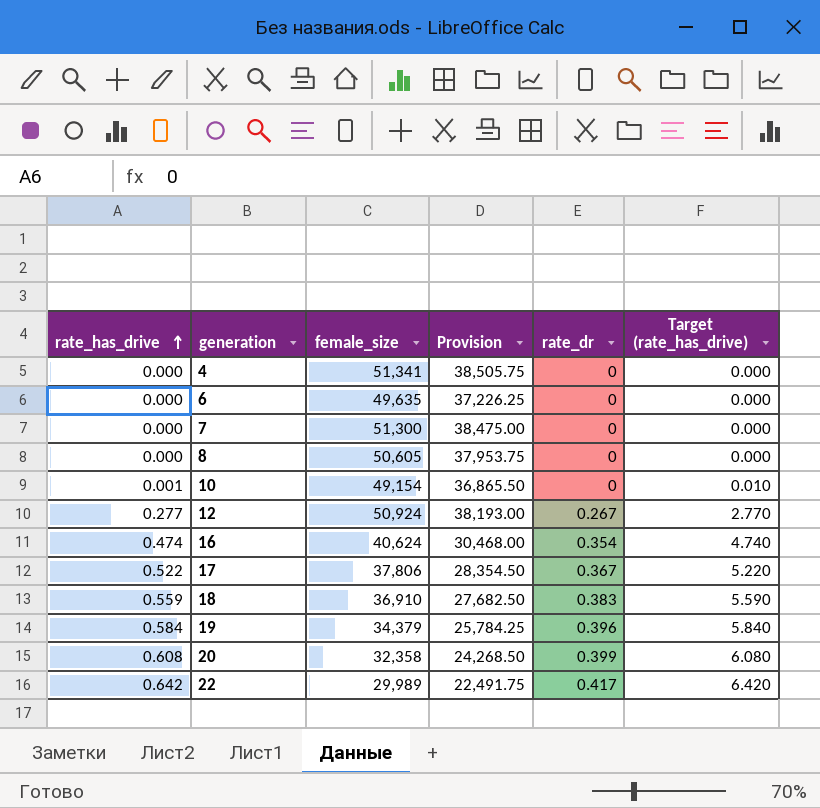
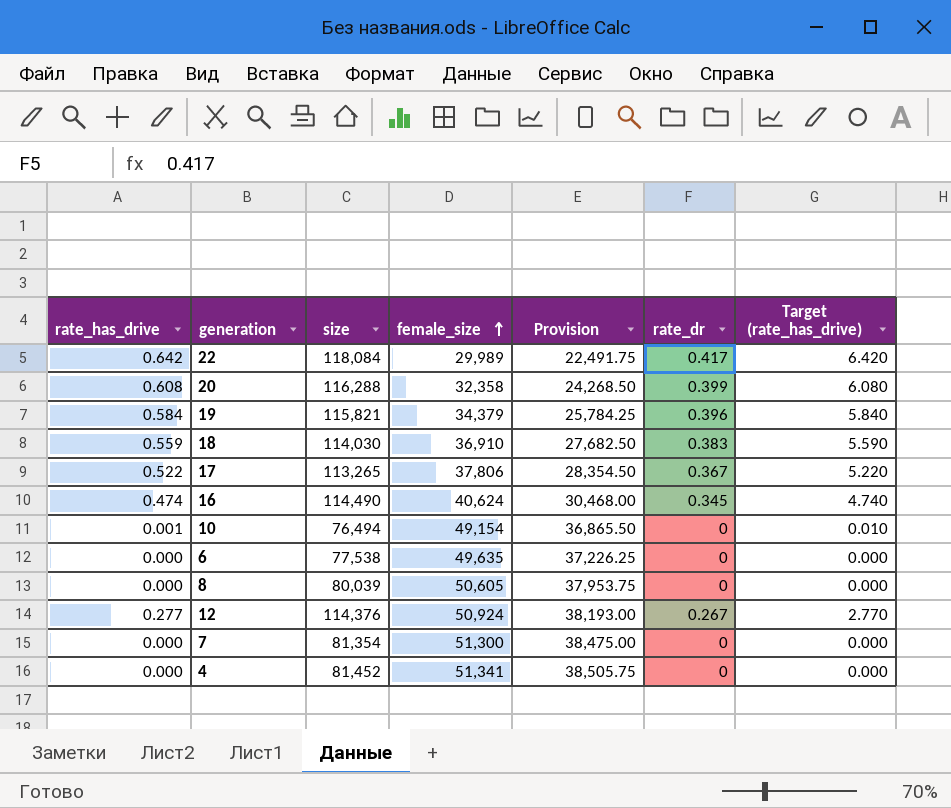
row order: rate_has_drive ascending -> female_size ascending
column size | position: none -> 3
16 | rate_dr: 0.354 -> 0.345

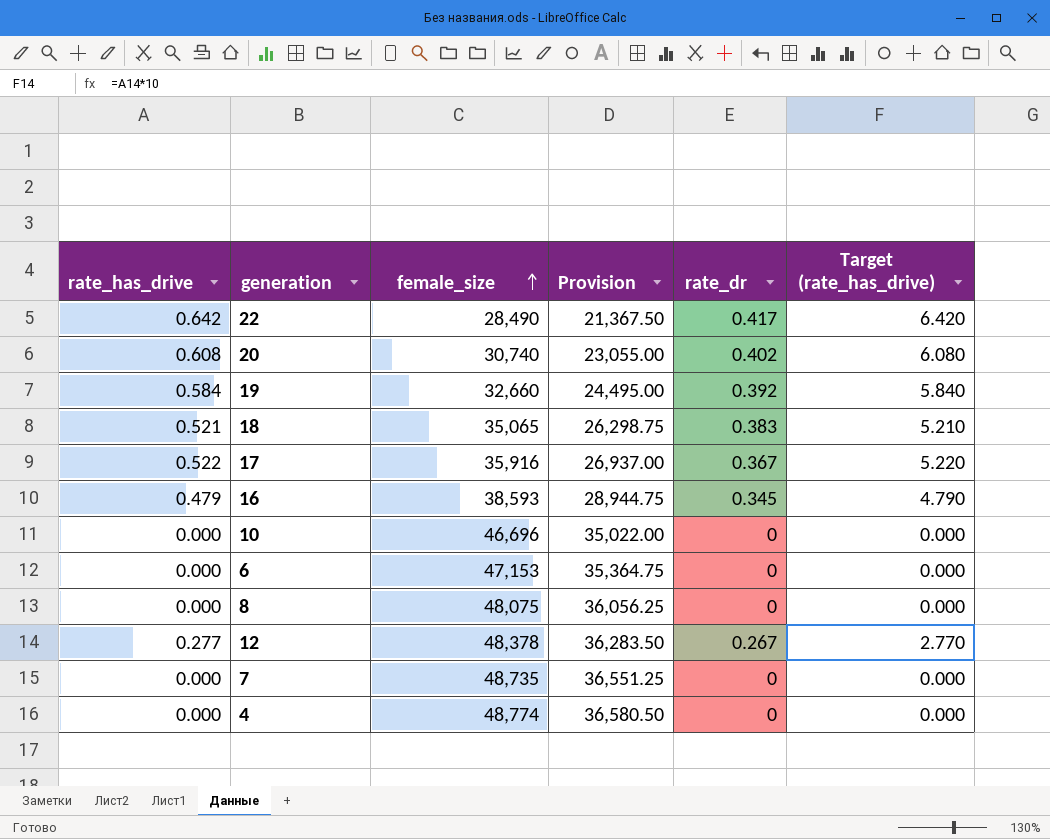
column size | position: 3 -> none
22 | female_size: 29,989 -> 28,490
22 | Provision: 22,491.75 -> 21,367.50
20 | female_size: 32,358 -> 30,740
20 | Provision: 24,268.50 -> 23,055.00
20 | rate_dr: 0.399 -> 0.402
19 | female_size: 34,379 -> 32,660
19 | Provision: 25,784.25 -> 24,495.00
19 | rate_dr: 0.396 -> 0.392
18 | rate_has_drive: 0.559 -> 0.521
18 | female_size: 36,910 -> 35,065
18 | Provision: 27,682.50 -> 26,298.75
18 | Target (rate_has_drive): 5.590 -> 5.210
17 | female_size: 37,806 -> 35,916
17 | Provision: 28,354.50 -> 26,937.00
16 | rate_has_drive: 0.474 -> 0.479
16 | female_size: 40,624 -> 38,593
16 | Provision: 30,468.00 -> 28,944.75
16 | Target (rate_has_drive): 4.740 -> 4.790
10 | rate_has_drive: 0.001 -> 0.000
10 | female_size: 49,154 -> 46,696
10 | Provision: 36,865.50 -> 35,022.00
10 | Target (rate_has_drive): 0.010 -> 0.000
6 | female_size: 49,635 -> 47,153
6 | Provision: 37,226.25 -> 35,364.75
8 | female_size: 50,605 -> 48,075
8 | Provision: 37,953.75 -> 36,056.25
12 | female_size: 50,924 -> 48,378
12 | Provision: 38,193.00 -> 36,283.50
7 | female_size: 51,300 -> 48,735
7 | Provision: 38,475.00 -> 36,551.25
4 | female_size: 51,341 -> 48,774
4 | Provision: 38,505.75 -> 36,580.50

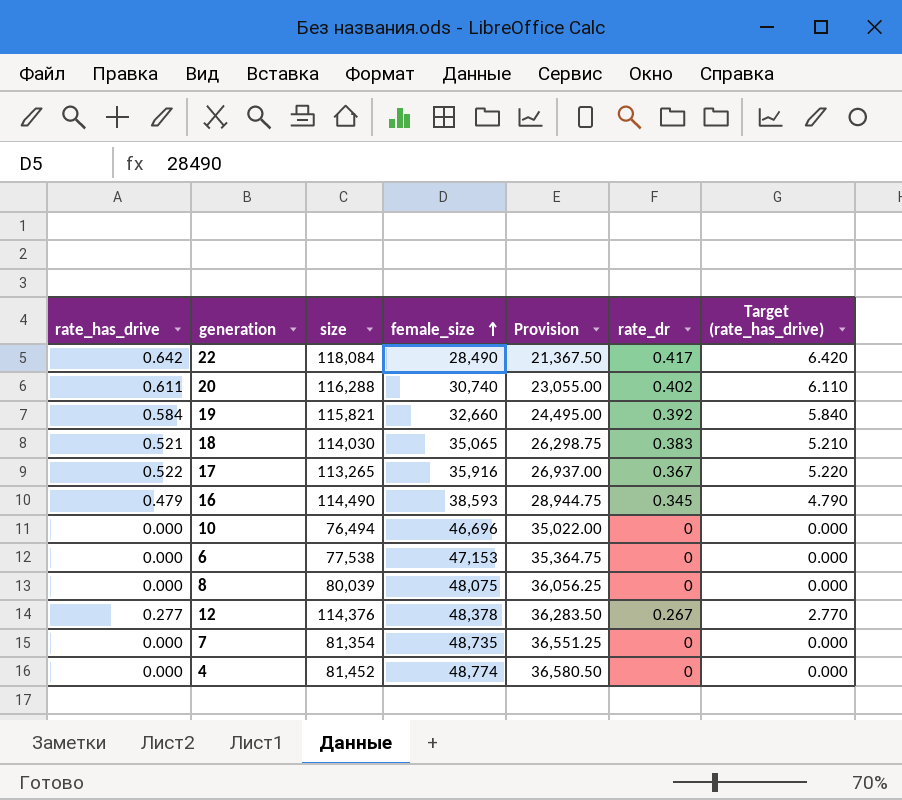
column size | position: none -> 3
20 | rate_has_drive: 0.608 -> 0.611
20 | Target (rate_has_drive): 6.080 -> 6.110

